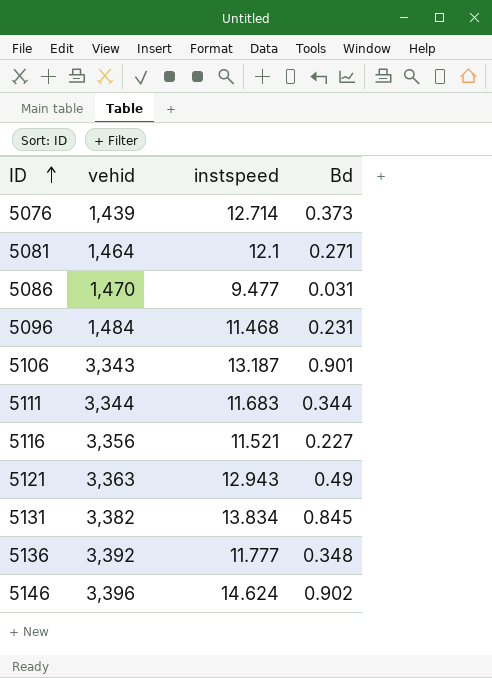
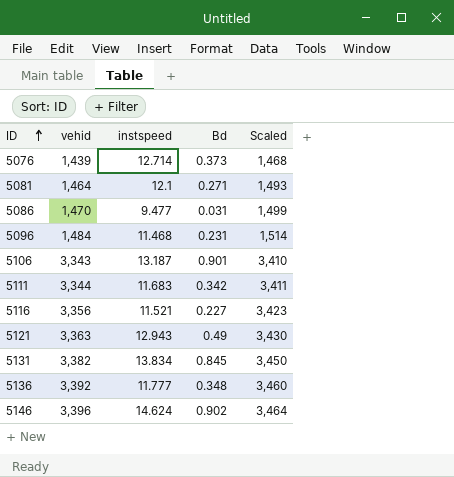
column Scaled | formula: none -> [vehid] * 1.02
5111 | Bd: 0.344 -> 0.342

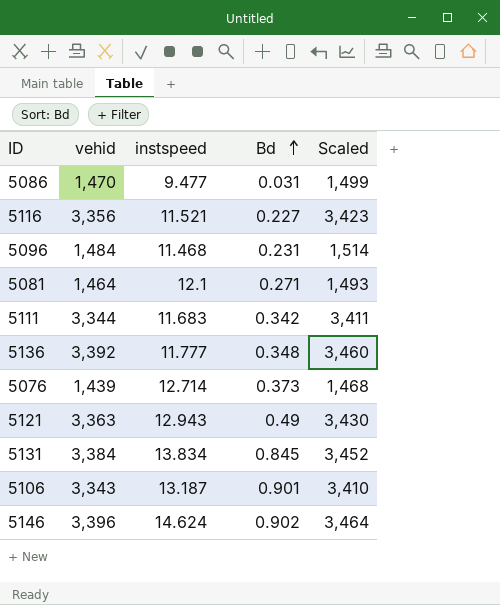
row order: ID ascending -> Bd ascending
5131 | vehid: 3,382 -> 3,384
5131 | Scaled: 3,450 -> 3,452

